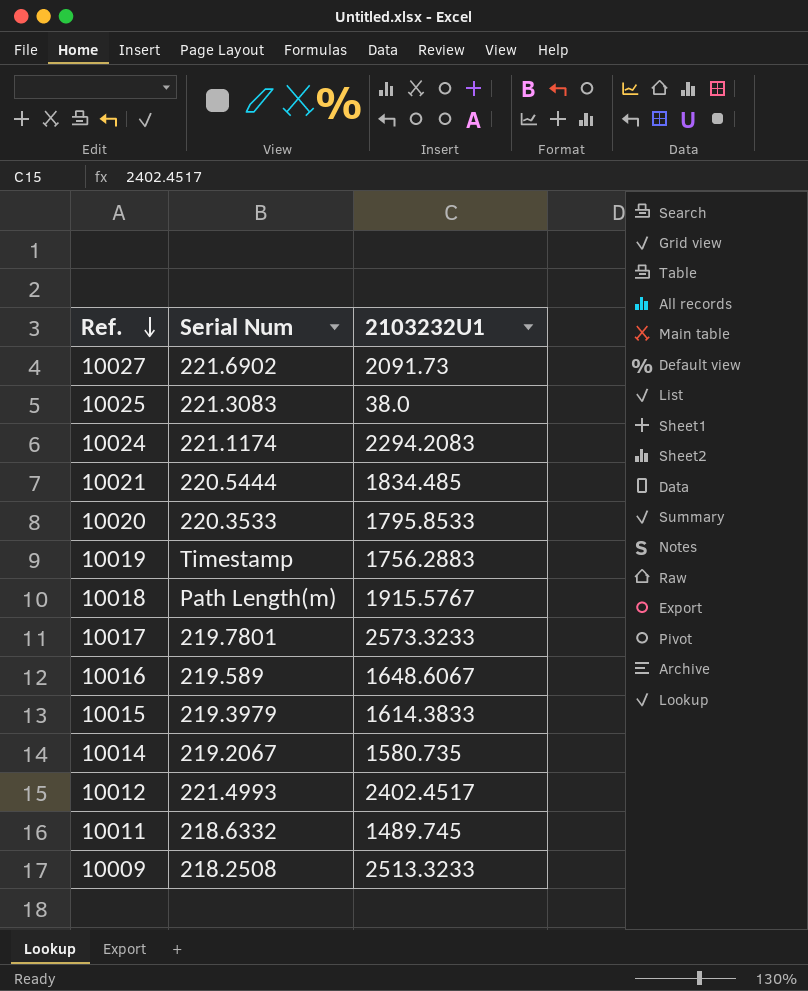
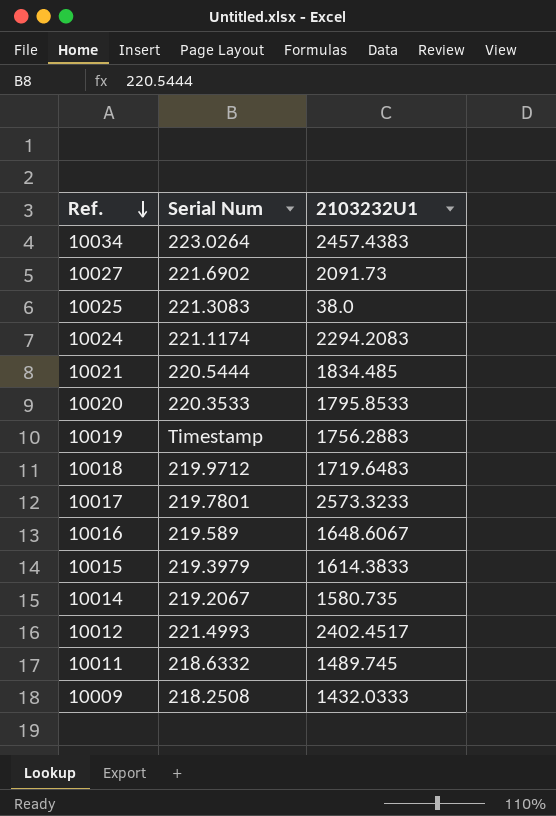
row 10034: none -> 223.0264 | 2457.4383
10018 | Serial Num: Path Length(m) -> 219.9712
10018 | 2103232U1: 1915.5767 -> 1719.6483
10009 | 2103232U1: 2513.3233 -> 1432.0333

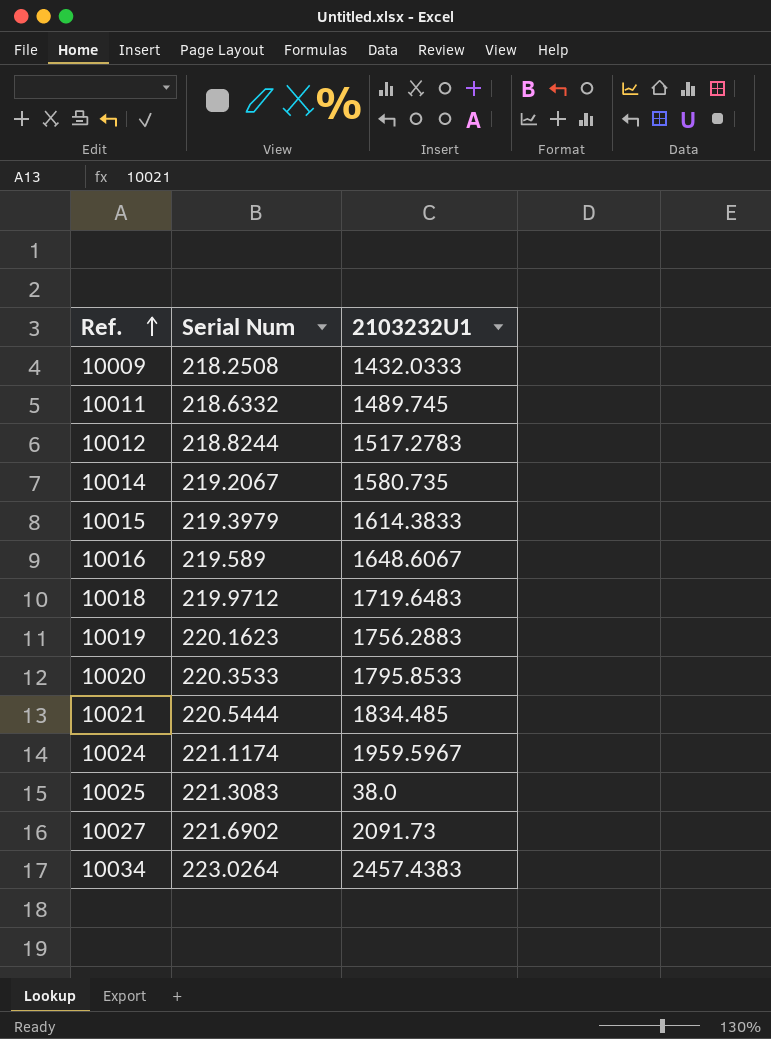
row order: Ref. descending -> Ref. ascending
row 10017: 219.7801 | 2573.3233 -> none
10012 | Serial Num: 221.4993 -> 218.8244
10012 | 2103232U1: 2402.4517 -> 1517.2783
10019 | Serial Num: Timestamp -> 220.1623
10024 | 2103232U1: 2294.2083 -> 1959.5967

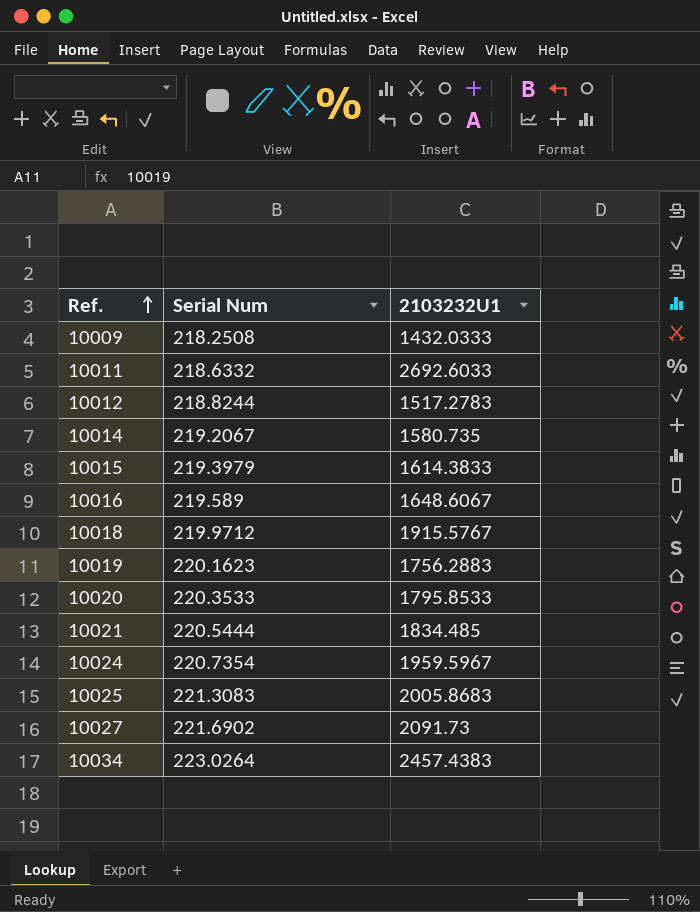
10011 | 2103232U1: 1489.745 -> 2692.6033
10018 | 2103232U1: 1719.6483 -> 1915.5767
10024 | Serial Num: 221.1174 -> 220.7354
10025 | 2103232U1: 38.0 -> 2005.8683

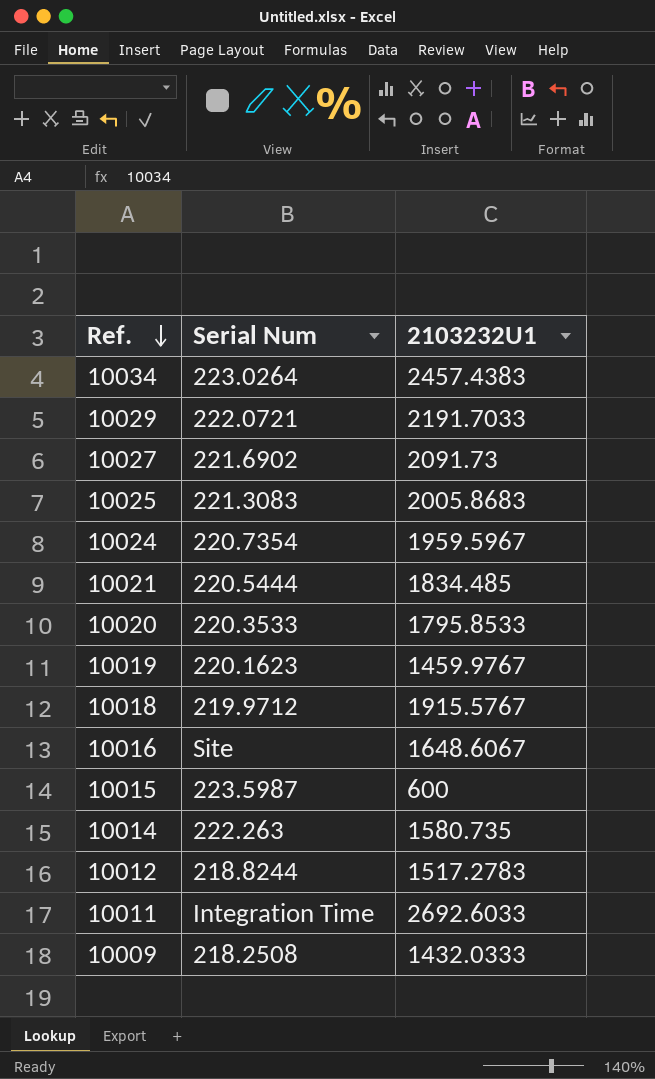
row order: Ref. ascending -> Ref. descending
row 10029: none -> 222.0721 | 2191.7033
10019 | 2103232U1: 1756.2883 -> 1459.9767
10016 | Serial Num: 219.589 -> Site
10015 | Serial Num: 219.3979 -> 223.5987
10015 | 2103232U1: 1614.3833 -> 600
10014 | Serial Num: 219.2067 -> 222.263
10011 | Serial Num: 218.6332 -> Integration Time

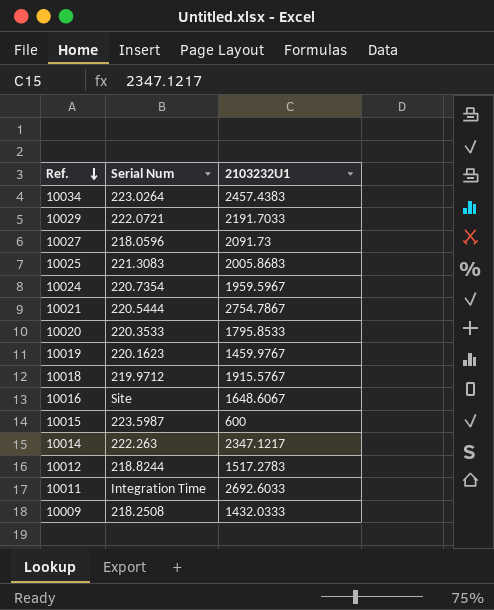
10027 | Serial Num: 221.6902 -> 218.0596
10021 | 2103232U1: 1834.485 -> 2754.7867
10014 | 2103232U1: 1580.735 -> 2347.1217

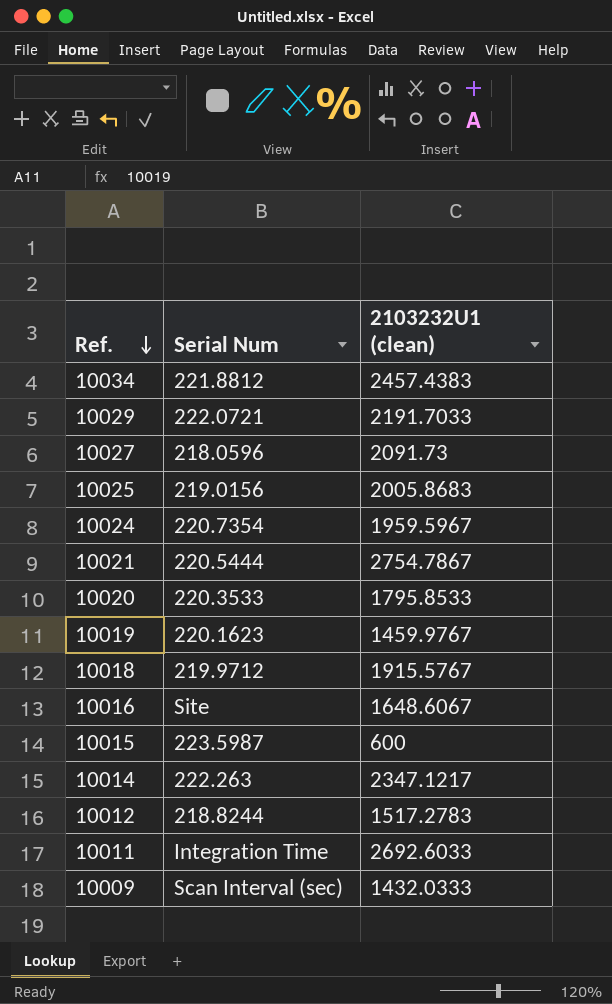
column name: 2103232U1 -> 2103232U1 (clean)
10034 | Serial Num: 223.0264 -> 221.8812
10025 | Serial Num: 221.3083 -> 219.0156
10009 | Serial Num: 218.2508 -> Scan Interval (sec)

